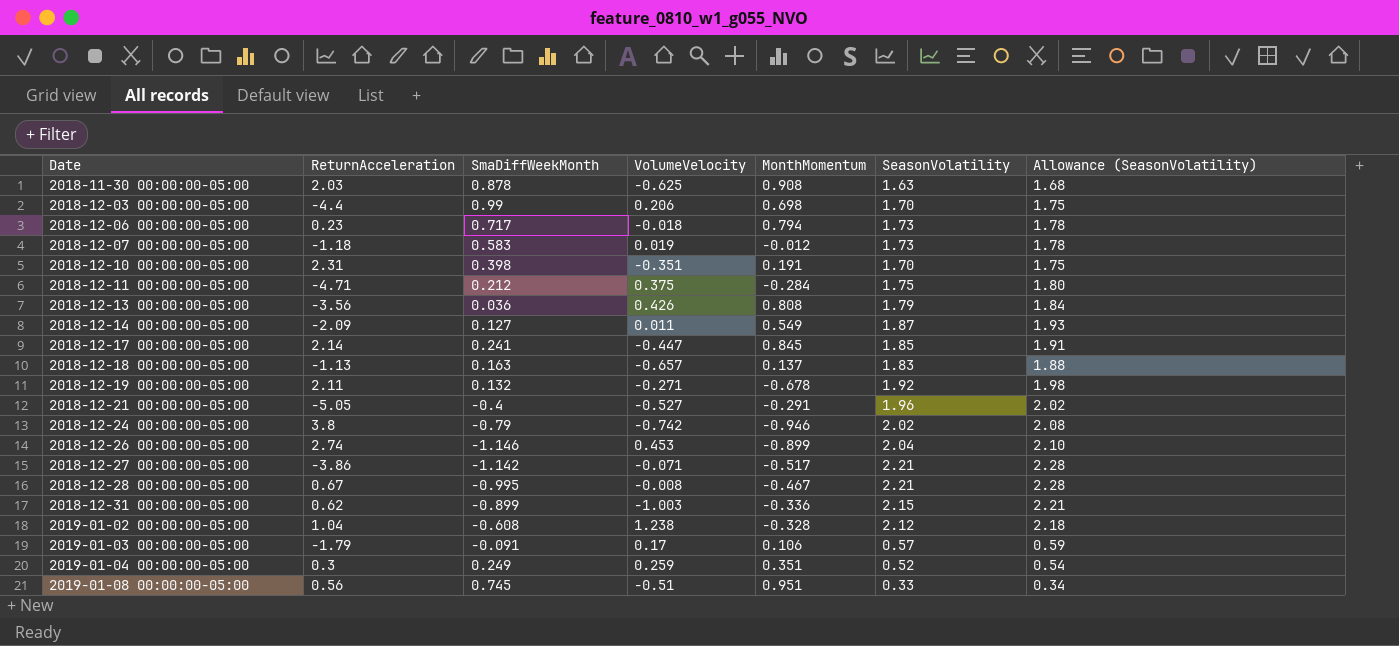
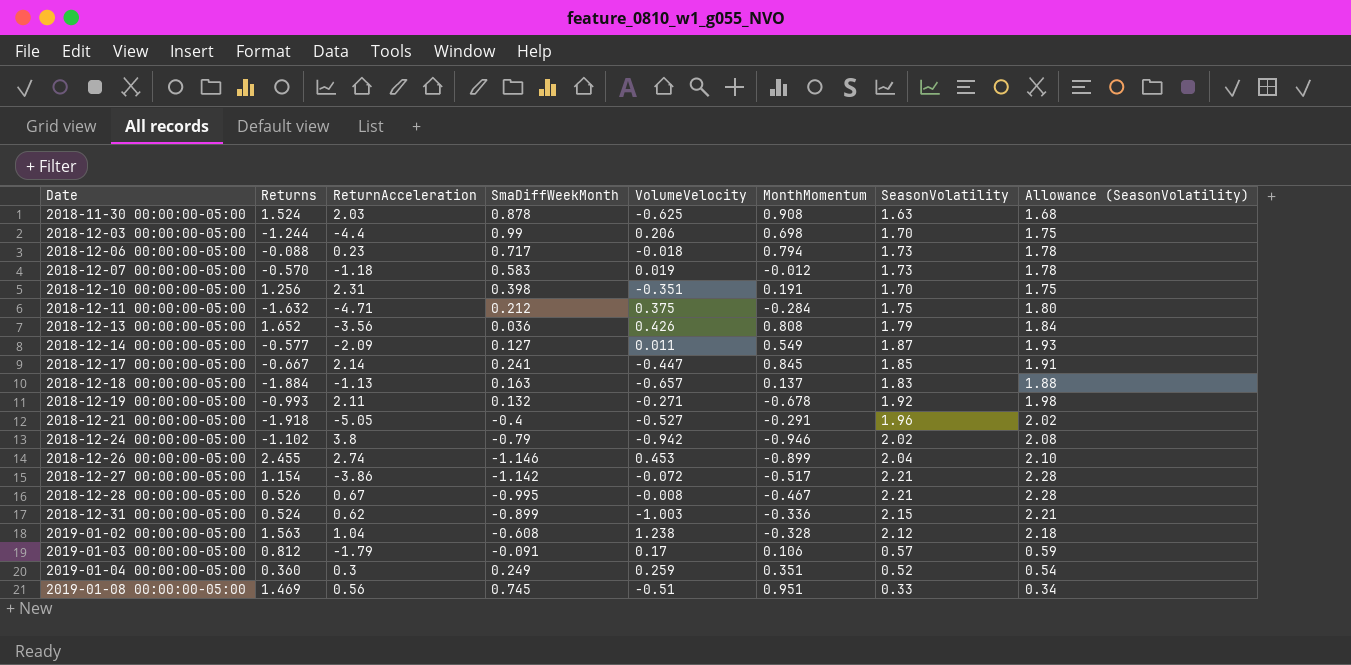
column Returns | position: none -> 2
2018-12-24 00:00:00-05:00 | VolumeVelocity: -0.742 -> -0.942
2018-12-27 00:00:00-05:00 | VolumeVelocity: -0.071 -> -0.072

